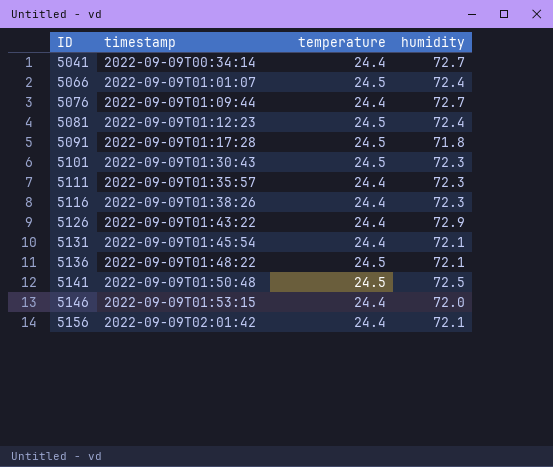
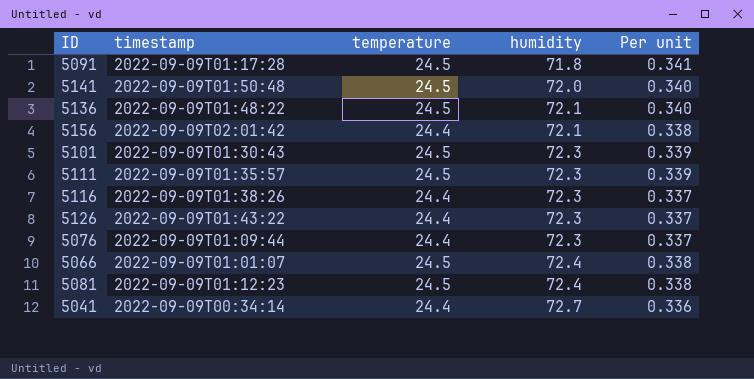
row order: ID ascending -> humidity ascending
column Per unit | formula: none -> [temperature] / [humidity]
row 5131: 2022-09-09T01:45:54 | 24.4 | 72.1 -> none
row 5146: 2022-09-09T01:53:15 | 24.4 | 72.0 -> none
5141 | humidity: 72.5 -> 72.0
5111 | temperature: 24.4 -> 24.5
5126 | humidity: 72.9 -> 72.3
5076 | humidity: 72.7 -> 72.3

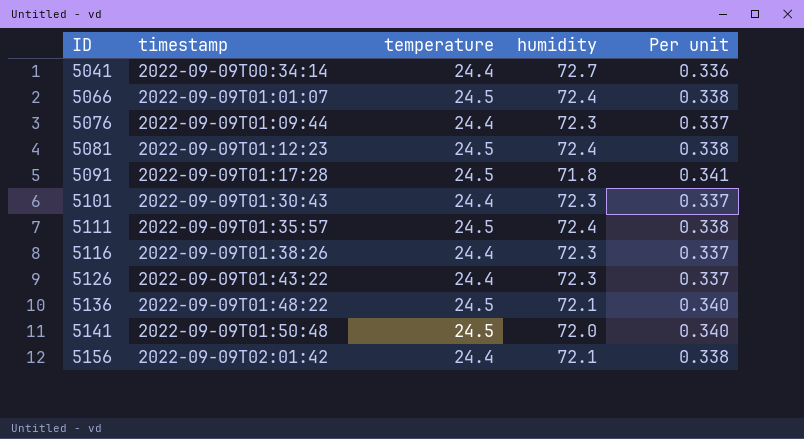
row order: humidity ascending -> ID ascending
5101 | temperature: 24.5 -> 24.4
5101 | Per unit: 0.339 -> 0.337
5111 | humidity: 72.3 -> 72.4
5111 | Per unit: 0.339 -> 0.338

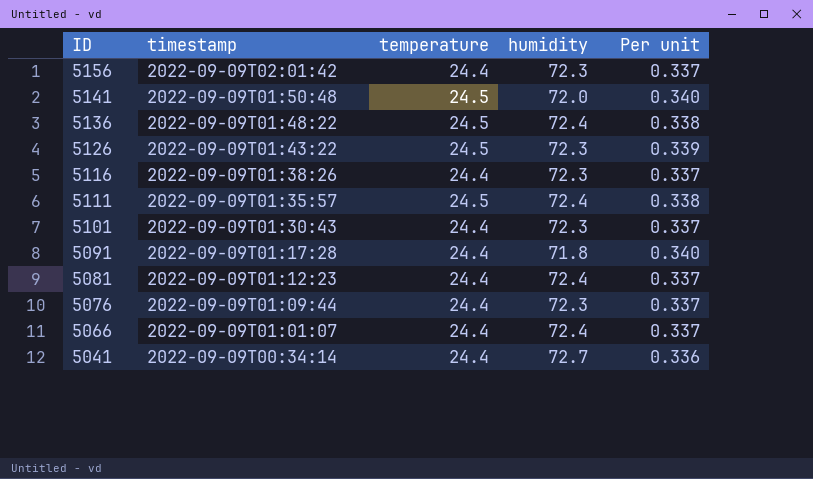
row order: ID ascending -> ID descending
5156 | humidity: 72.1 -> 72.3
5156 | Per unit: 0.338 -> 0.337
5136 | humidity: 72.1 -> 72.4
5136 | Per unit: 0.340 -> 0.338
5126 | temperature: 24.4 -> 24.5
5126 | Per unit: 0.337 -> 0.339
5091 | temperature: 24.5 -> 24.4
5091 | Per unit: 0.341 -> 0.340
5081 | temperature: 24.5 -> 24.4
5081 | Per unit: 0.338 -> 0.337
5066 | temperature: 24.5 -> 24.4
5066 | Per unit: 0.338 -> 0.337

